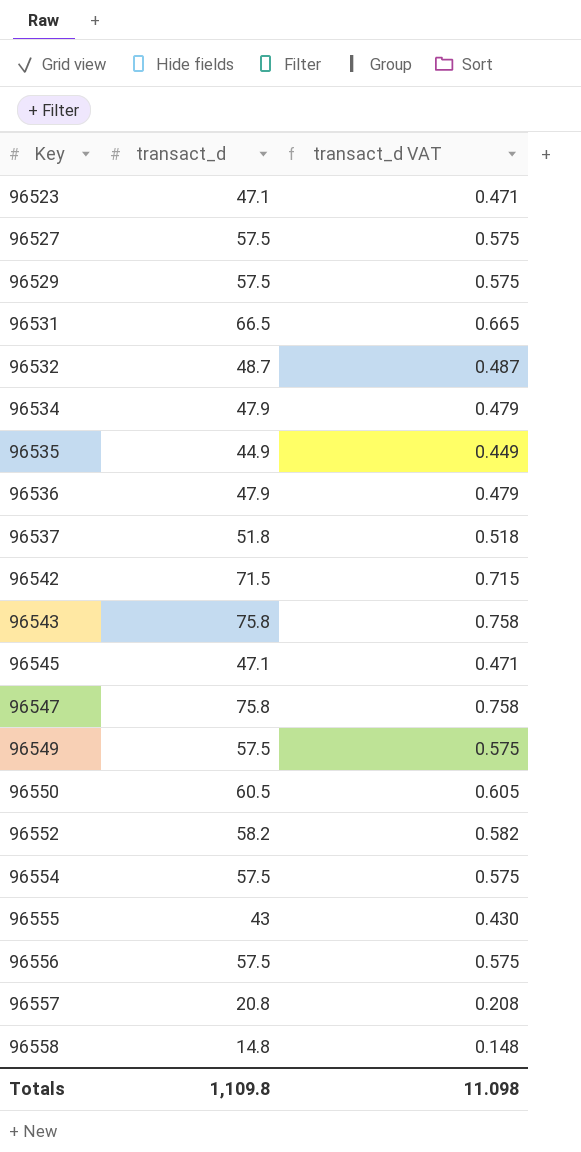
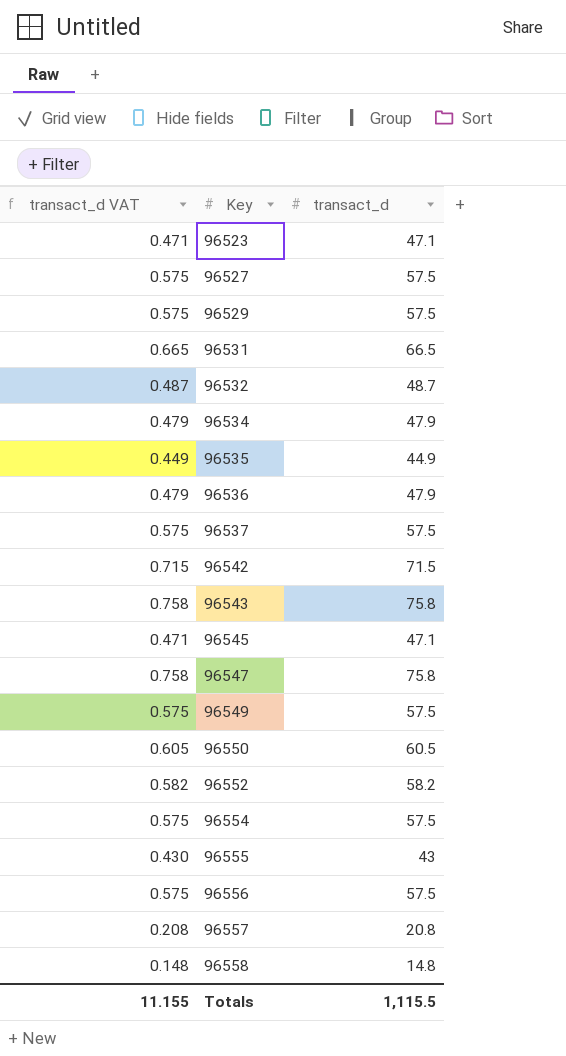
column transact_d VAT | position: 3 -> 1
96537 | transact_d VAT: 0.518 -> 0.575
96537 | transact_d: 51.8 -> 57.5
Totals | transact_d VAT: 11.098 -> 11.155
Totals | transact_d: 1,109.8 -> 1,115.5

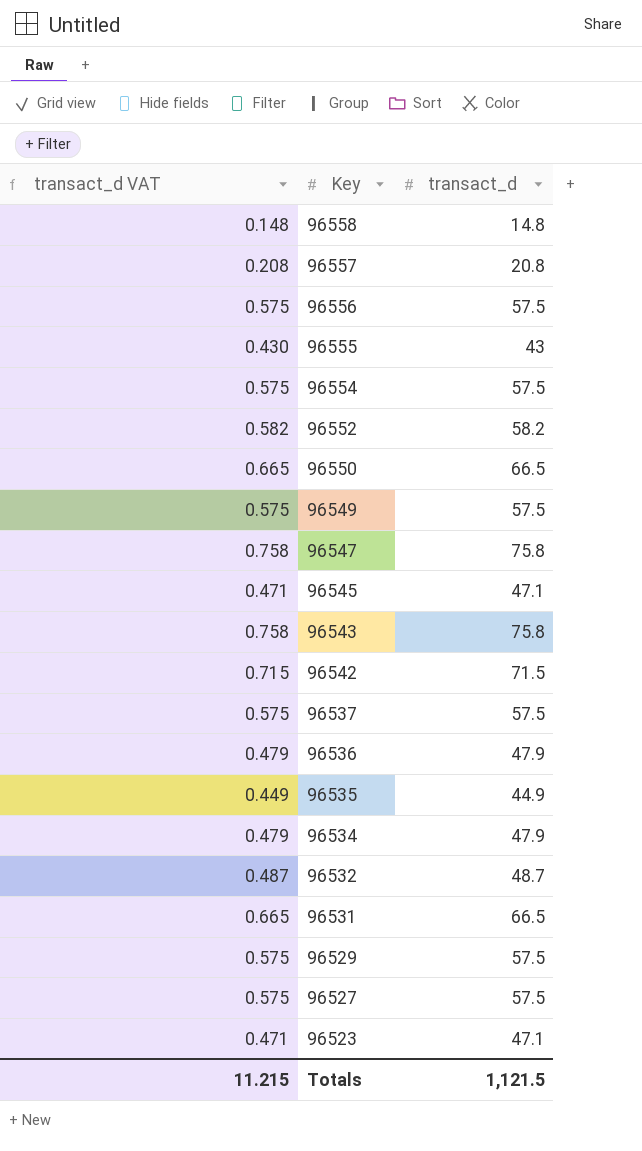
row order: Key ascending -> Key descending
96550 | transact_d VAT: 0.605 -> 0.665
96550 | transact_d: 60.5 -> 66.5
Totals | transact_d VAT: 11.155 -> 11.215
Totals | transact_d: 1,115.5 -> 1,121.5

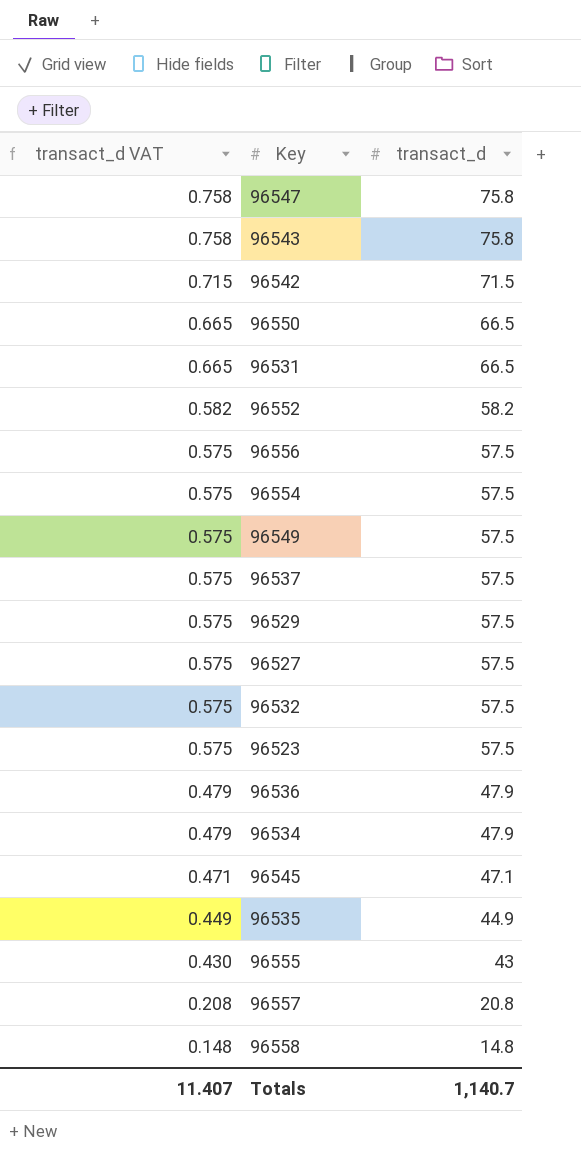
row order: Key descending -> transact_d VAT descending
96532 | transact_d VAT: 0.487 -> 0.575
96532 | transact_d: 48.7 -> 57.5
96523 | transact_d VAT: 0.471 -> 0.575
96523 | transact_d: 47.1 -> 57.5
Totals | transact_d VAT: 11.215 -> 11.407
Totals | transact_d: 1,121.5 -> 1,140.7

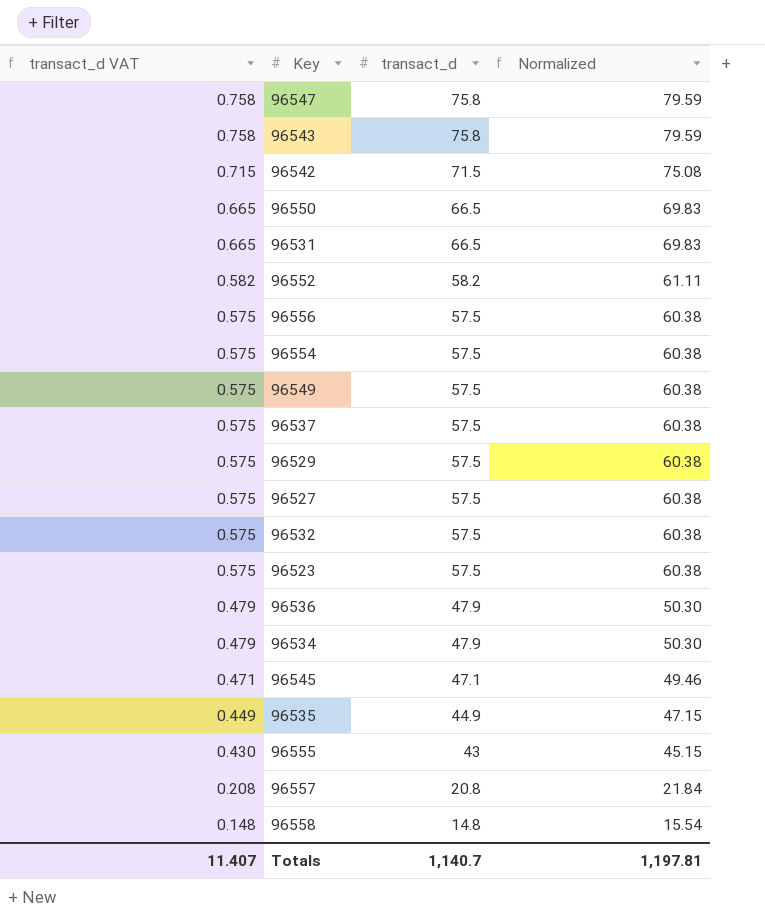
column Normalized | formula: none -> [transact_d] * 1.05

